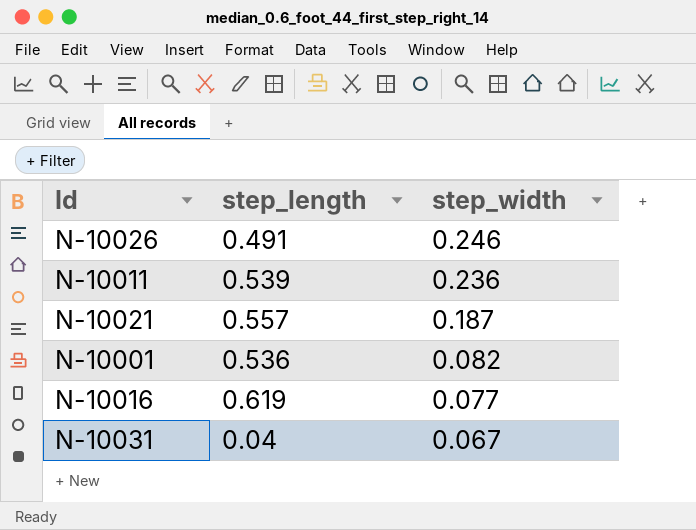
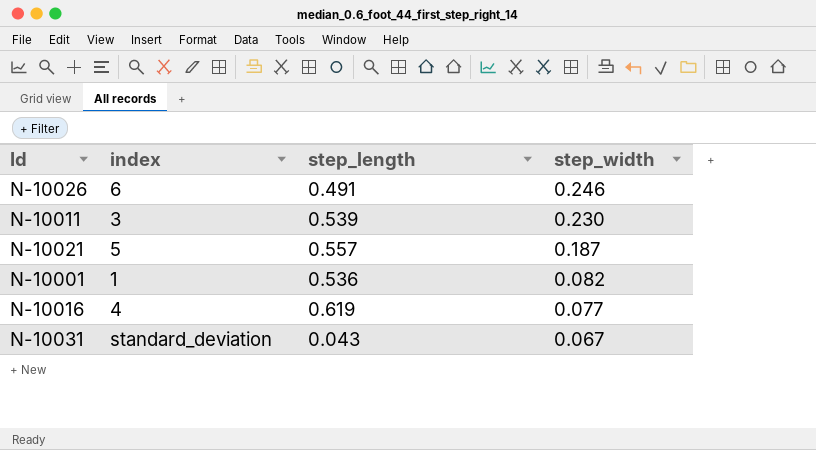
column index | position: none -> 2
N-10011 | step_width: 0.236 -> 0.230
N-10031 | step_length: 0.04 -> 0.043

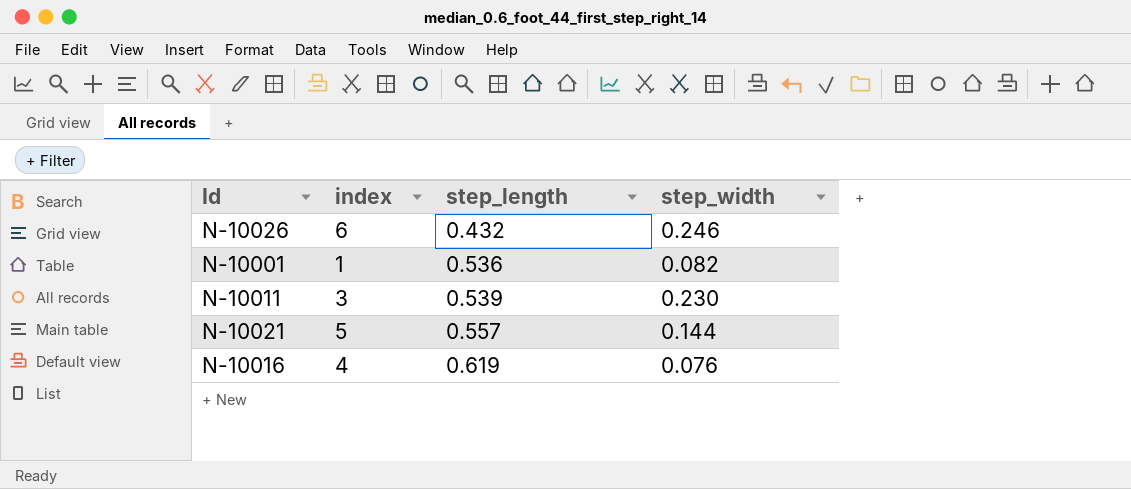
row order: step_width descending -> step_length ascending
row N-10031: standard_deviation | 0.043 | 0.067 -> none
N-10026 | step_length: 0.491 -> 0.432
N-10021 | step_width: 0.187 -> 0.144
N-10016 | step_width: 0.077 -> 0.076

